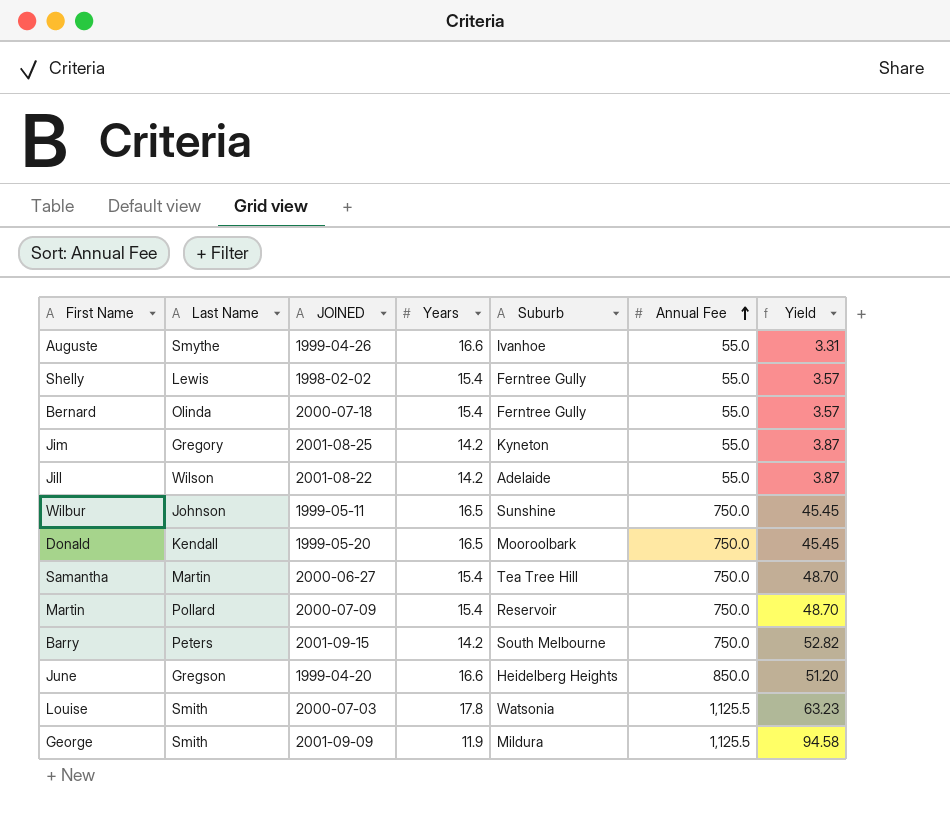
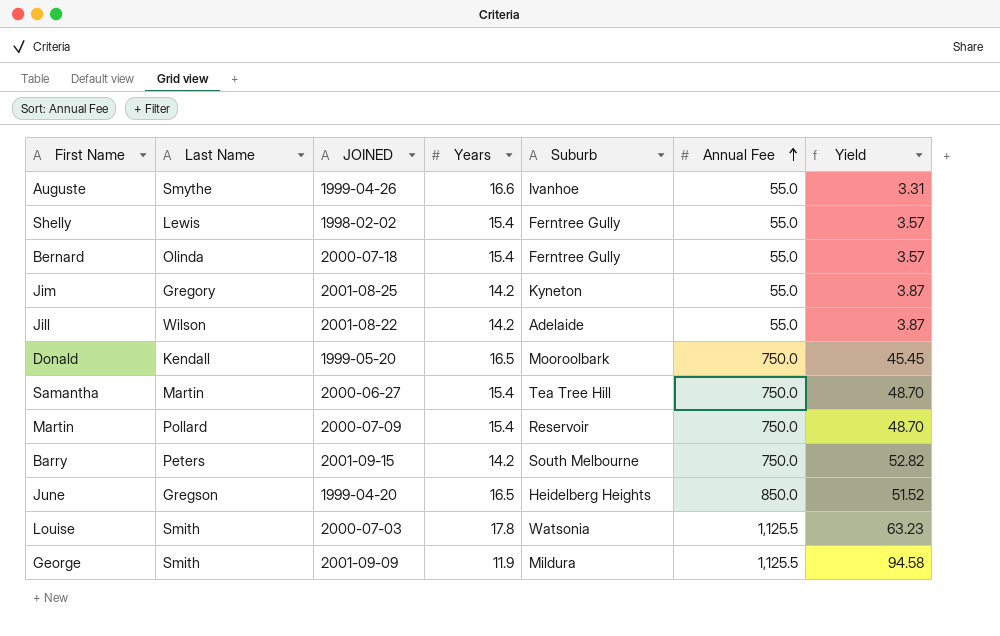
row Wilbur: Johnson | 1999-05-11 | 16.5 | Sunshine | 750.0 | 45.45 -> none
June | Years: 16.6 -> 16.5
June | Yield: 51.20 -> 51.52

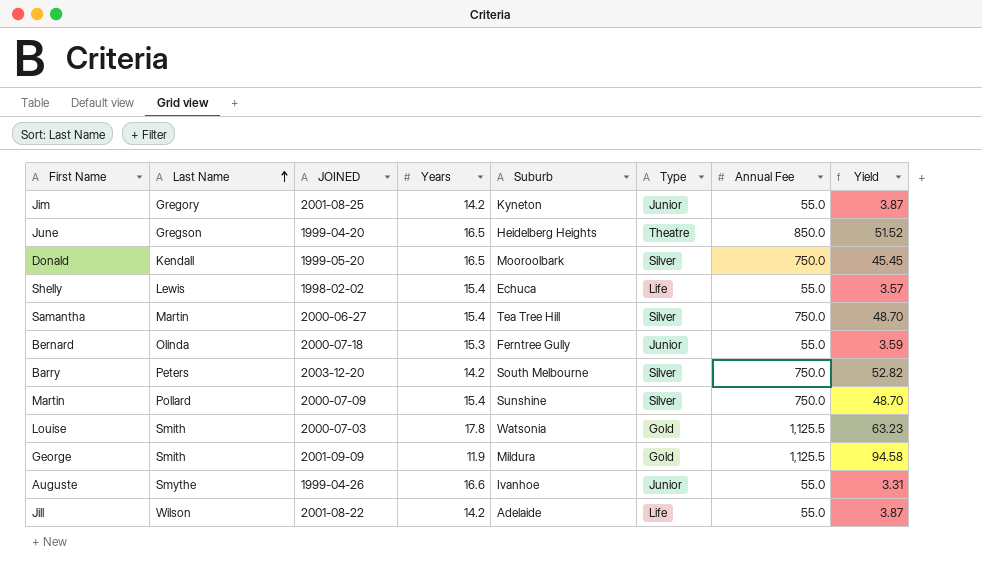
row order: Annual Fee ascending -> Last Name ascending
column Type | position: none -> 6
Shelly | Suburb: Ferntree Gully -> Echuca
Bernard | Years: 15.4 -> 15.3
Bernard | Yield: 3.57 -> 3.59
Barry | JOINED: 2001-09-15 -> 2003-12-20
Martin | Suburb: Reservoir -> Sunshine

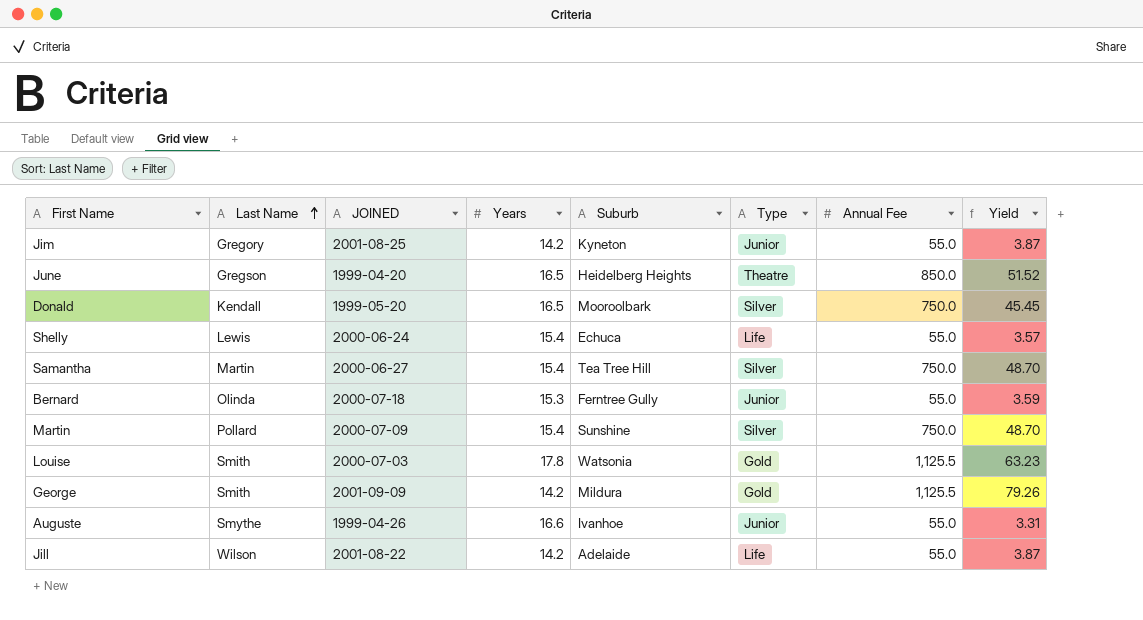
row Barry: Peters | 2003-12-20 | 14.2 | South Melbourne | Silver | 750.0 | 52.82 -> none
Shelly | JOINED: 1998-02-02 -> 2000-06-24
George | Years: 11.9 -> 14.2
George | Yield: 94.58 -> 79.26

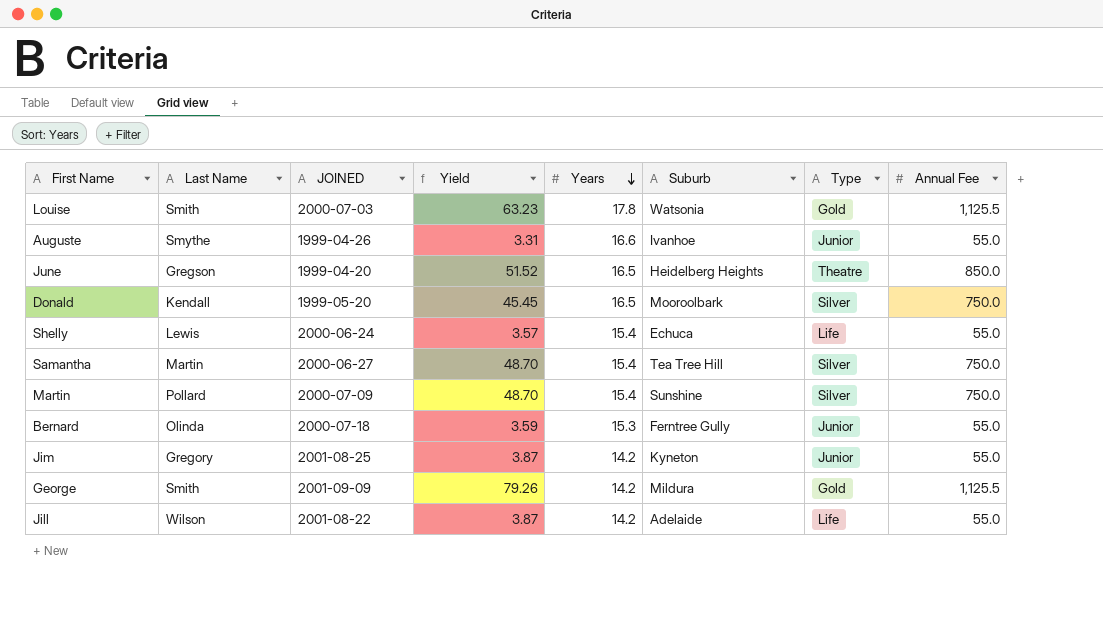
row order: Last Name ascending -> Years descending
column Yield | position: 8 -> 4

